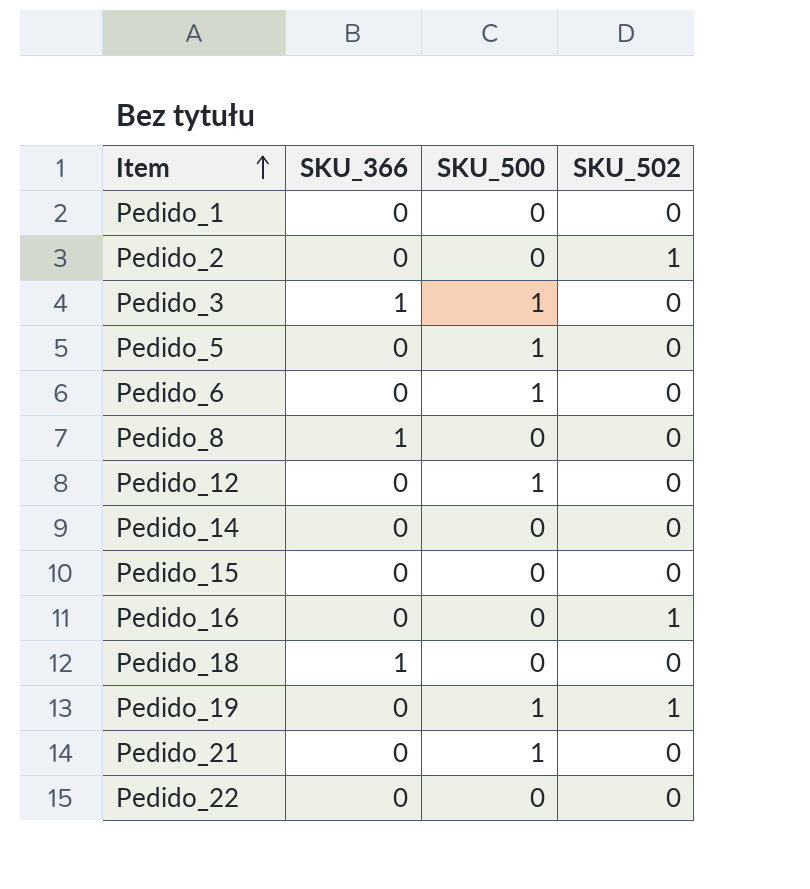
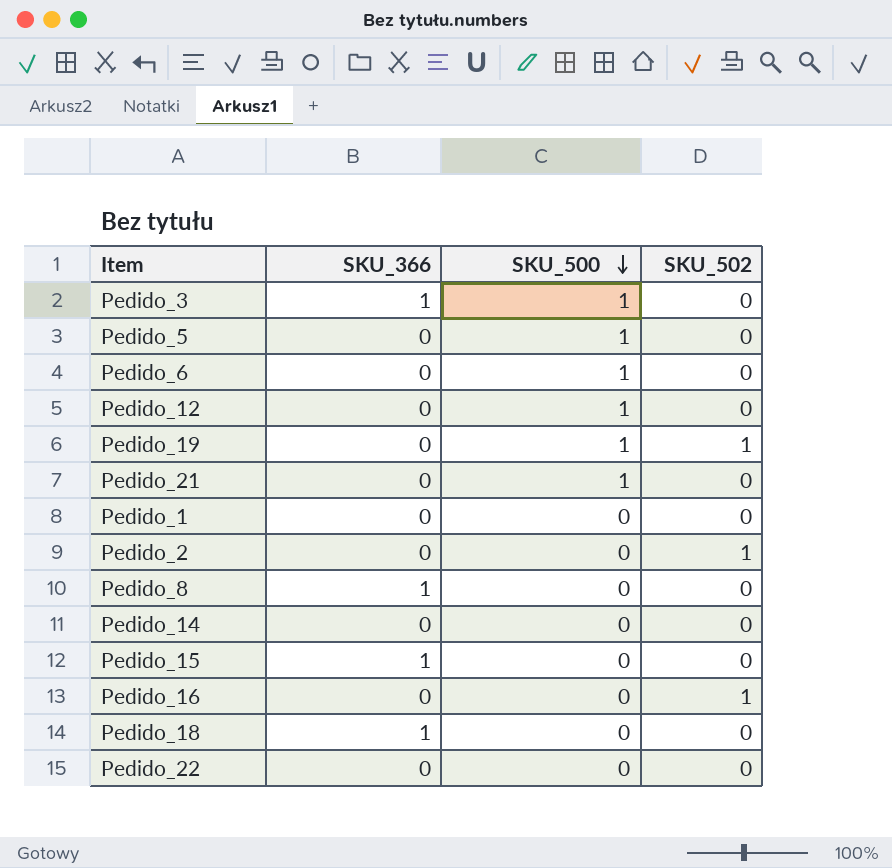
row order: Item ascending -> SKU_500 descending
Pedido_15 | SKU_366: 0 -> 1

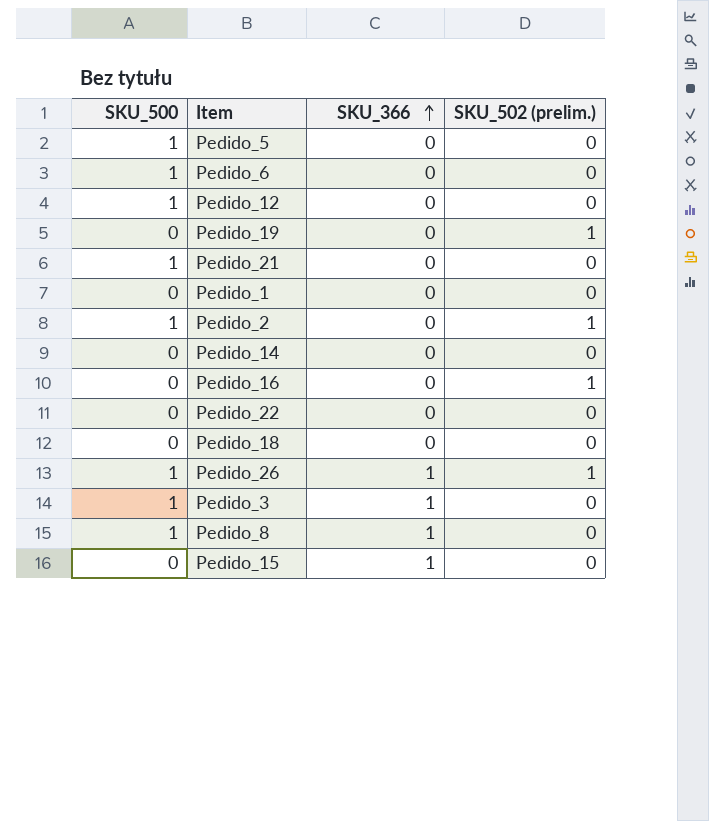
row order: SKU_500 descending -> SKU_366 ascending
column SKU_500 | position: 3 -> 1
column name: SKU_502 -> SKU_502 (prelim.)
Pedido_19 | SKU_500: 1 -> 0
Pedido_2 | SKU_500: 0 -> 1
Pedido_18 | SKU_366: 1 -> 0
row Pedido_26: none -> 1 | 1 | 1
Pedido_8 | SKU_500: 0 -> 1

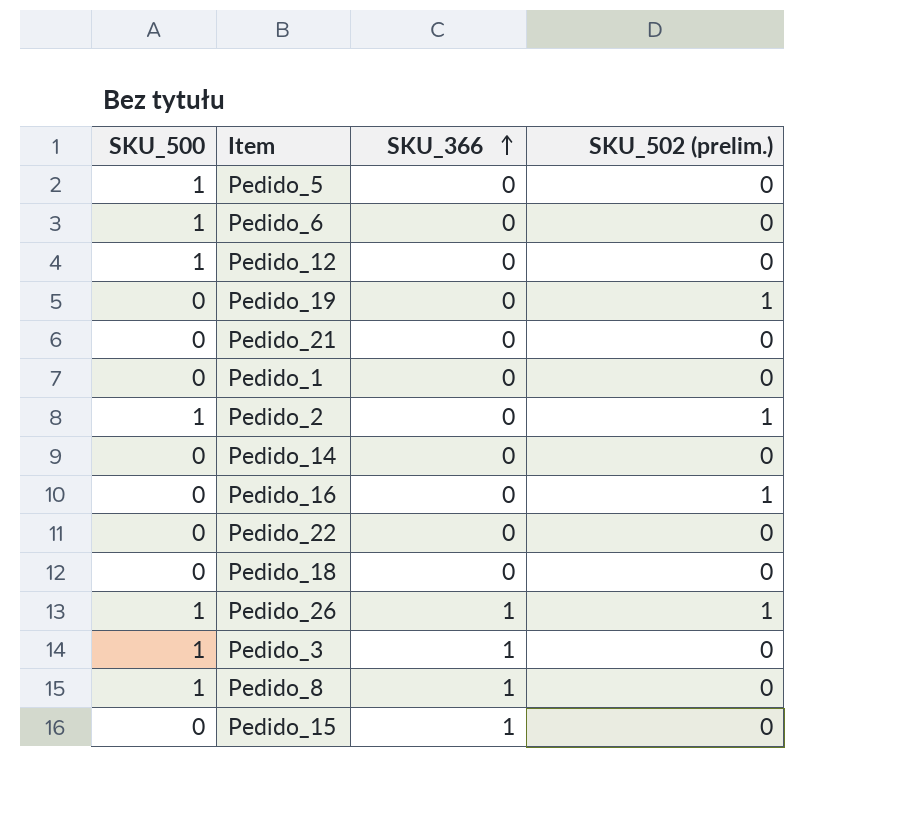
Pedido_21 | SKU_500: 1 -> 0

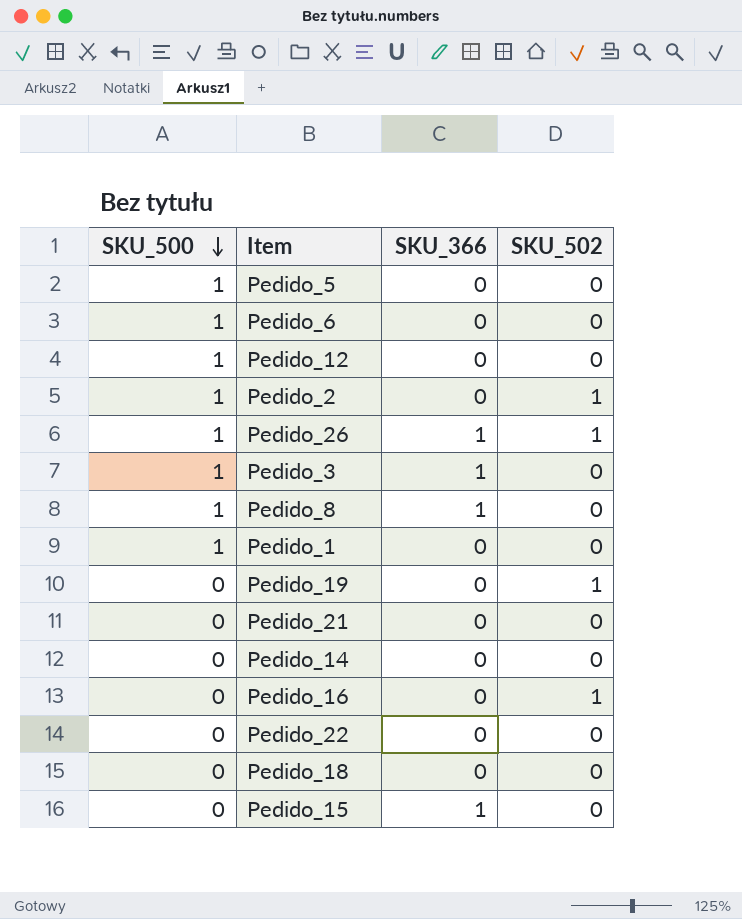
row order: SKU_366 ascending -> SKU_500 descending
column name: SKU_502 (prelim.) -> SKU_502
Pedido_1 | SKU_500: 0 -> 1

